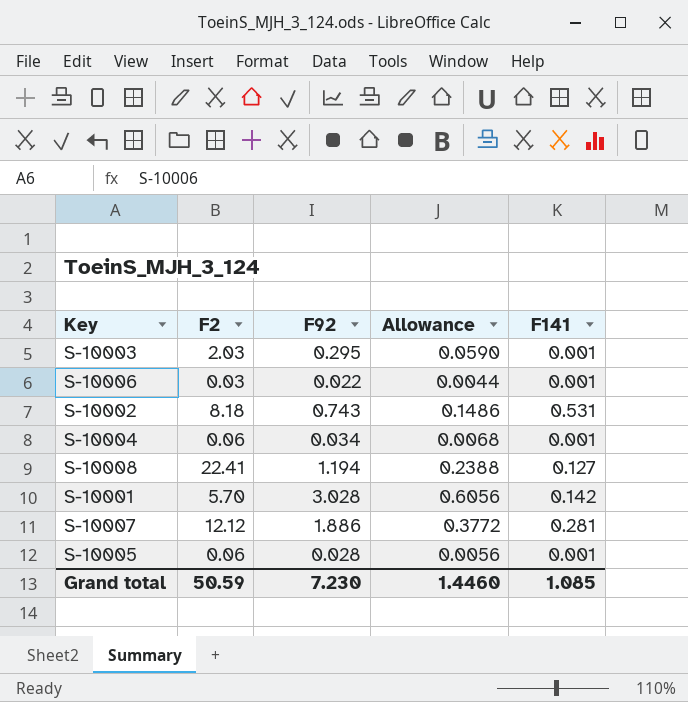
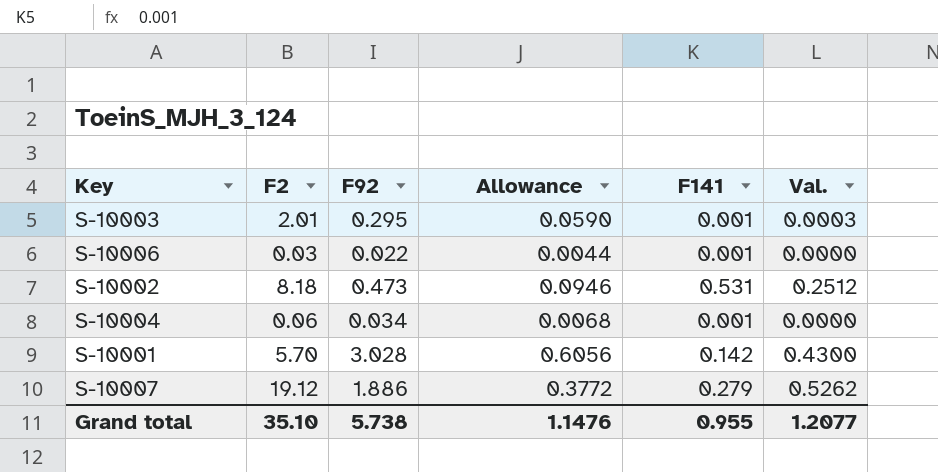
column Val. | formula: none -> [F92] * [F141]
row S-10008: 22.41 | 1.194 | 0.2388 | 0.127 -> none
row S-10005: 0.06 | 0.028 | 0.0056 | 0.001 -> none
S-10003 | F2: 2.03 -> 2.01
S-10002 | F92: 0.743 -> 0.473
S-10002 | Allowance: 0.1486 -> 0.0946
S-10007 | F2: 12.12 -> 19.12
S-10007 | F141: 0.281 -> 0.279
Grand total | F2: 50.59 -> 35.10
Grand total | F92: 7.230 -> 5.738
Grand total | Allowance: 1.4460 -> 1.1476
Grand total | F141: 1.085 -> 0.955

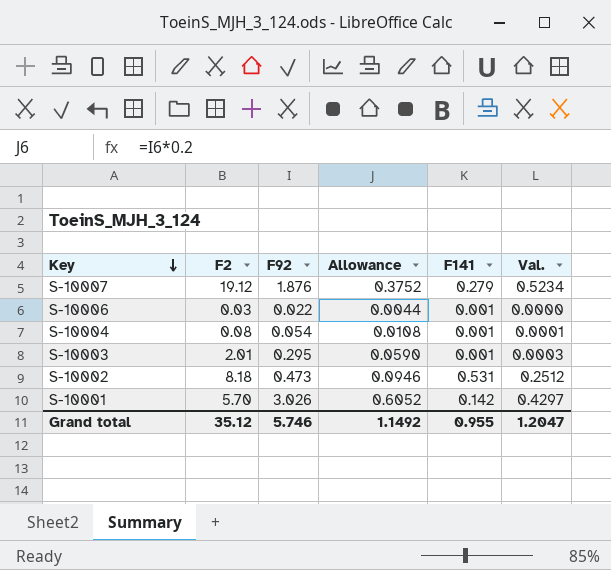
row order: none -> Key descending
S-10007 | F92: 1.886 -> 1.876
S-10007 | Allowance: 0.3772 -> 0.3752
S-10007 | Val.: 0.5262 -> 0.5234
S-10004 | F2: 0.06 -> 0.08
S-10004 | F92: 0.034 -> 0.054
S-10004 | Allowance: 0.0068 -> 0.0108
S-10004 | Val.: 0.0000 -> 0.0001
S-10001 | F92: 3.028 -> 3.026
S-10001 | Allowance: 0.6056 -> 0.6052
S-10001 | Val.: 0.4300 -> 0.4297
Grand total | F2: 35.10 -> 35.12
Grand total | F92: 5.738 -> 5.746
Grand total | Allowance: 1.1476 -> 1.1492
Grand total | Val.: 1.2077 -> 1.2047

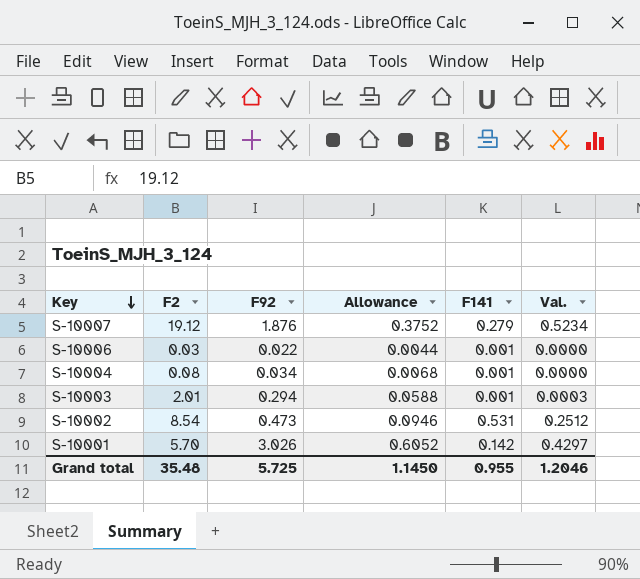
S-10004 | F92: 0.054 -> 0.034
S-10004 | Allowance: 0.0108 -> 0.0068
S-10004 | Val.: 0.0001 -> 0.0000
S-10003 | F92: 0.295 -> 0.294
S-10003 | Allowance: 0.0590 -> 0.0588
S-10002 | F2: 8.18 -> 8.54
Grand total | F2: 35.12 -> 35.48
Grand total | F92: 5.746 -> 5.725
Grand total | Allowance: 1.1492 -> 1.1450
Grand total | Val.: 1.2047 -> 1.2046

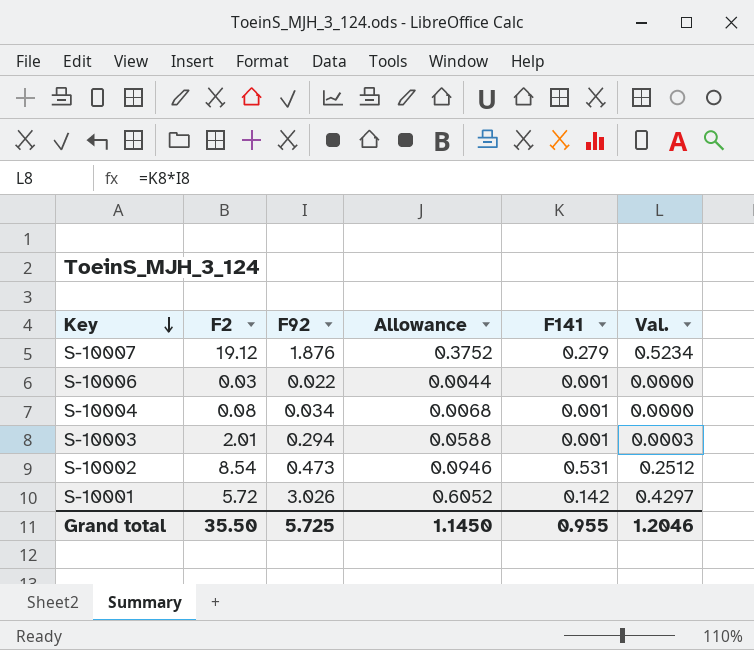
S-10001 | F2: 5.70 -> 5.72
Grand total | F2: 35.48 -> 35.50

